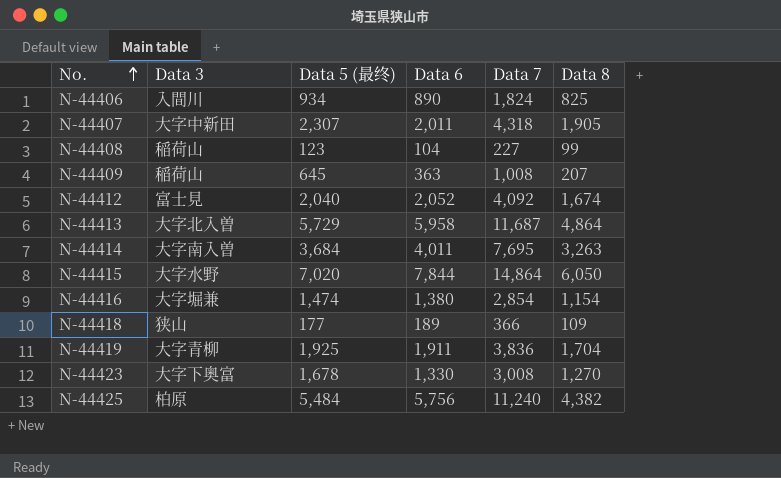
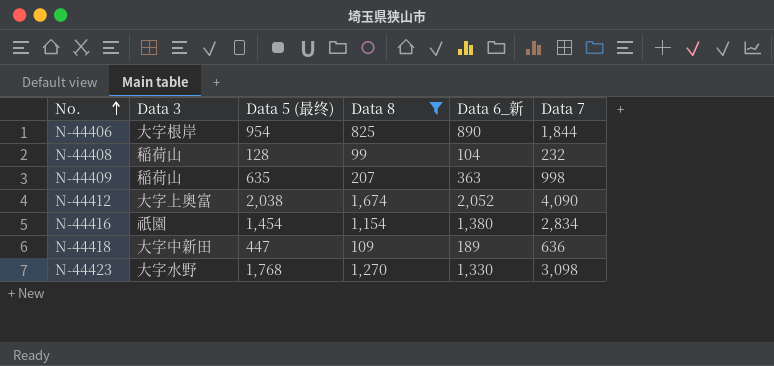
filter: none -> Data 8 <= 1,674
column Data 8 | position: 6 -> 4
column name: Data 6 -> Data 6_新
N-44406 | Data 3: 入間川 -> 大字根岸
N-44406 | Data 5 (最终): 934 -> 954
N-44406 | Data 7: 1,824 -> 1,844
N-44408 | Data 5 (最终): 123 -> 128
N-44408 | Data 7: 227 -> 232
N-44409 | Data 5 (最终): 645 -> 635
N-44409 | Data 7: 1,008 -> 998
N-44412 | Data 3: 富士見 -> 大字上奥富
N-44412 | Data 5 (最终): 2,040 -> 2,038
N-44412 | Data 7: 4,092 -> 4,090
N-44416 | Data 3: 大字堀兼 -> 祇園
N-44416 | Data 5 (最终): 1,474 -> 1,454
N-44416 | Data 7: 2,854 -> 2,834
N-44418 | Data 3: 狭山 -> 大字中新田
N-44418 | Data 5 (最终): 177 -> 447
N-44418 | Data 7: 366 -> 636
N-44423 | Data 3: 大字下奥富 -> 大字水野
N-44423 | Data 5 (最终): 1,678 -> 1,768
N-44423 | Data 7: 3,008 -> 3,098

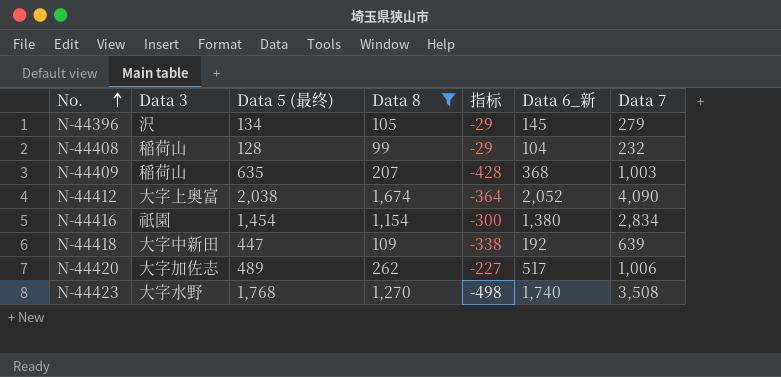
column 指标 | formula: none -> [Data 8] - [Data 5 (最终)]
row N-44406: 大字根岸 | 954 | 825 | 890 | 1,844 -> none
row N-44396: none -> 沢 | 134 | 105 | -29 | 145 | 279
N-44409 | Data 6_新: 363 -> 368
N-44409 | Data 7: 998 -> 1,003
N-44418 | Data 6_新: 189 -> 192
N-44418 | Data 7: 636 -> 639
row N-44420: none -> 大字加佐志 | 489 | 262 | -227 | 517 | 1,006
N-44423 | Data 6_新: 1,330 -> 1,740
N-44423 | Data 7: 3,098 -> 3,508

